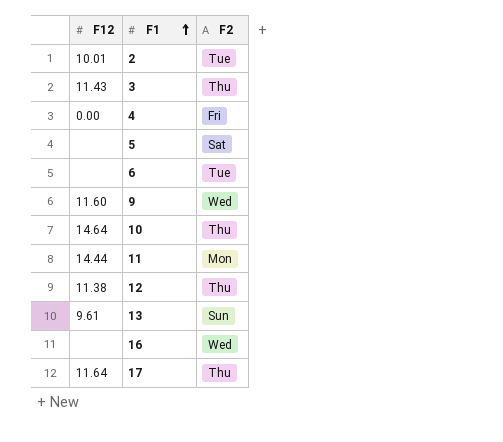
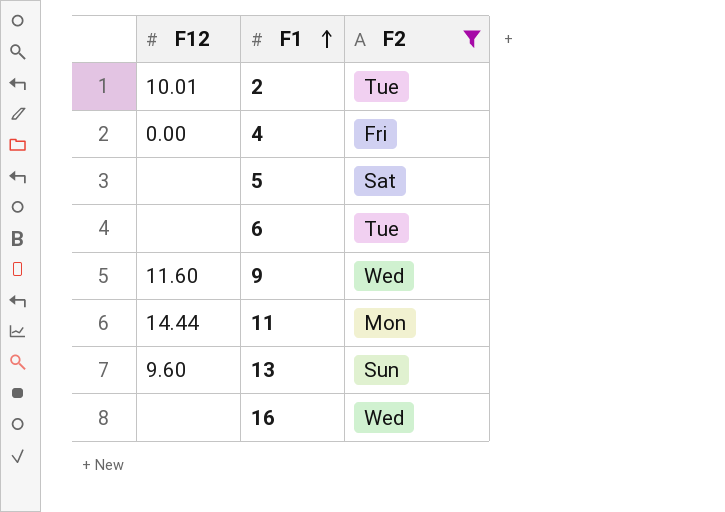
filter: none -> F2 != Thu
13 | F12: 9.61 -> 9.60

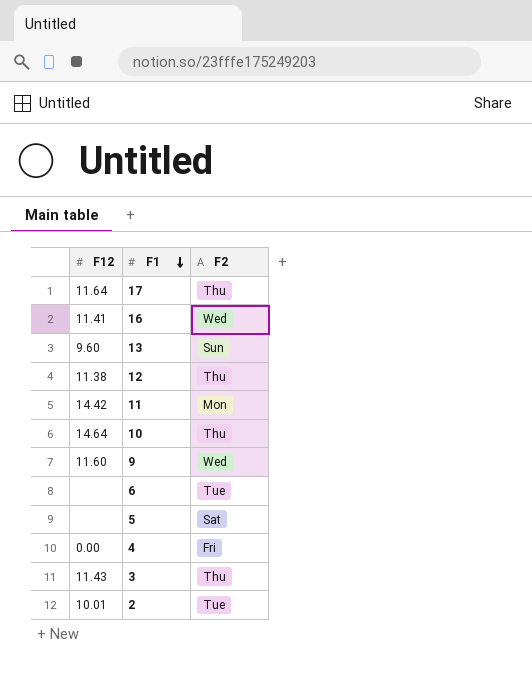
filter: F2 != Thu -> none
row order: F1 ascending -> F1 descending
16 | F12: none -> 11.41
11 | F12: 14.44 -> 14.42

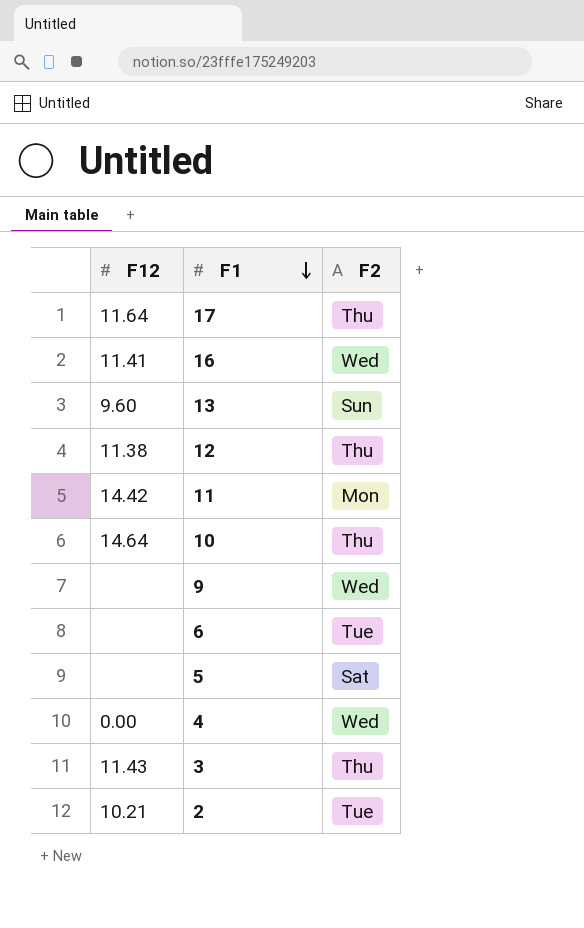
9 | F12: 11.60 -> none
4 | F2: Fri -> Wed
2 | F12: 10.01 -> 10.21

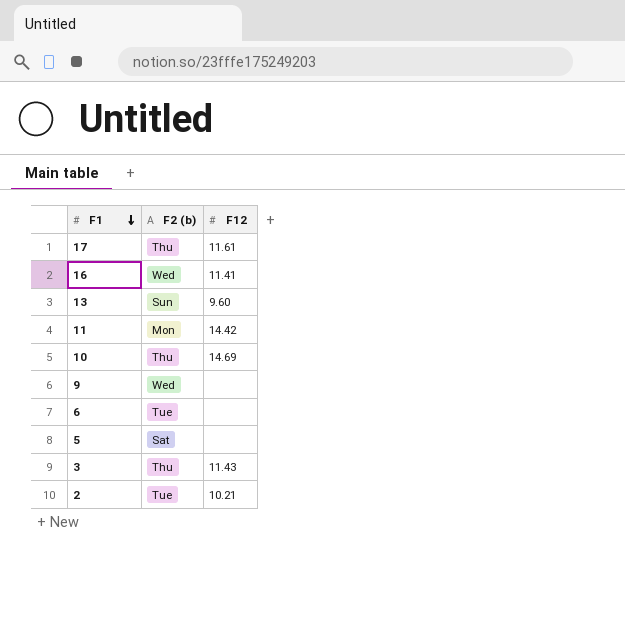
column name: F2 -> F2 (b)
column F12 | position: 1 -> 3
row 12: 11.38 | Thu -> none
row 4: 0.00 | Wed -> none
17 | F12: 11.64 -> 11.61
10 | F12: 14.64 -> 14.69

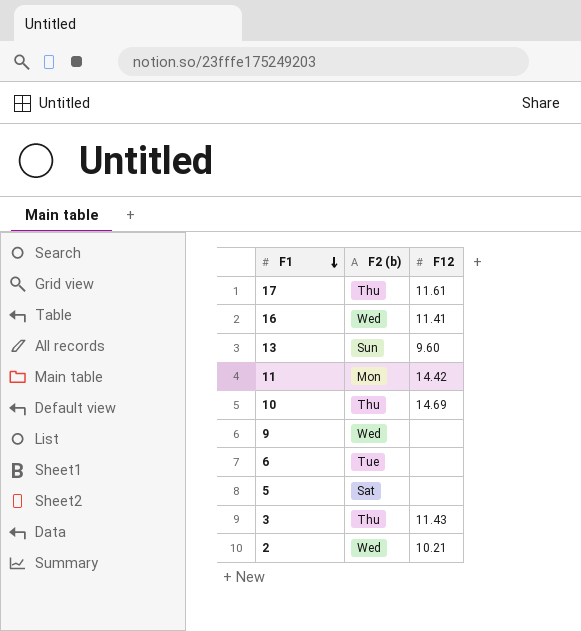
2 | F2 (b): Tue -> Wed

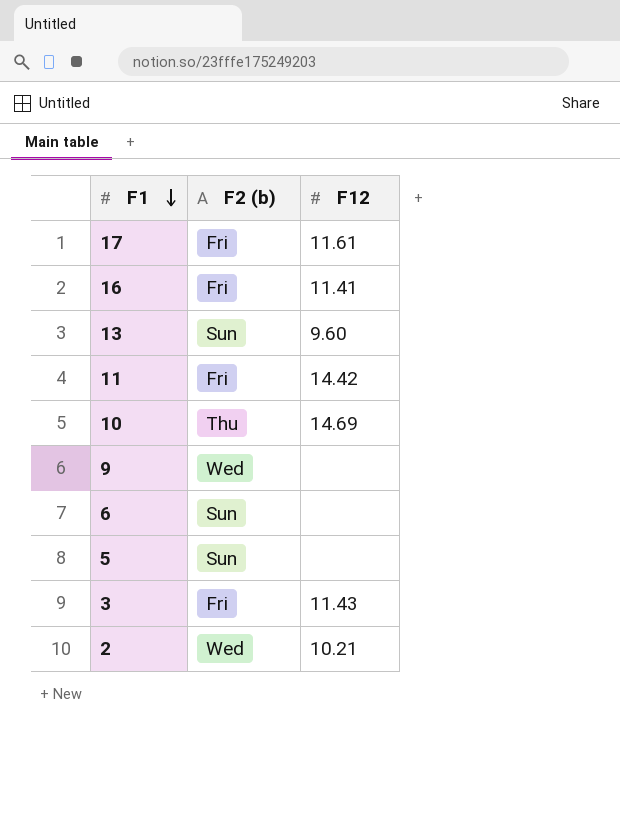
17 | F2 (b): Thu -> Fri
16 | F2 (b): Wed -> Fri
11 | F2 (b): Mon -> Fri
6 | F2 (b): Tue -> Sun
5 | F2 (b): Sat -> Sun
3 | F2 (b): Thu -> Fri

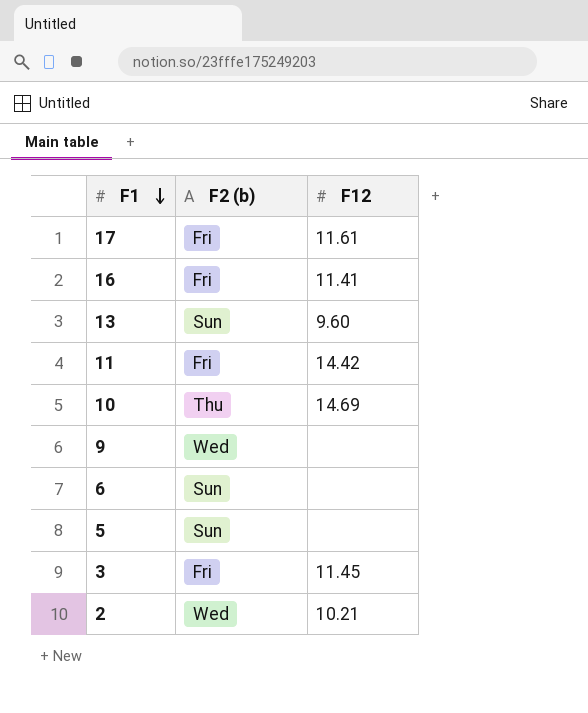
3 | F12: 11.43 -> 11.45

